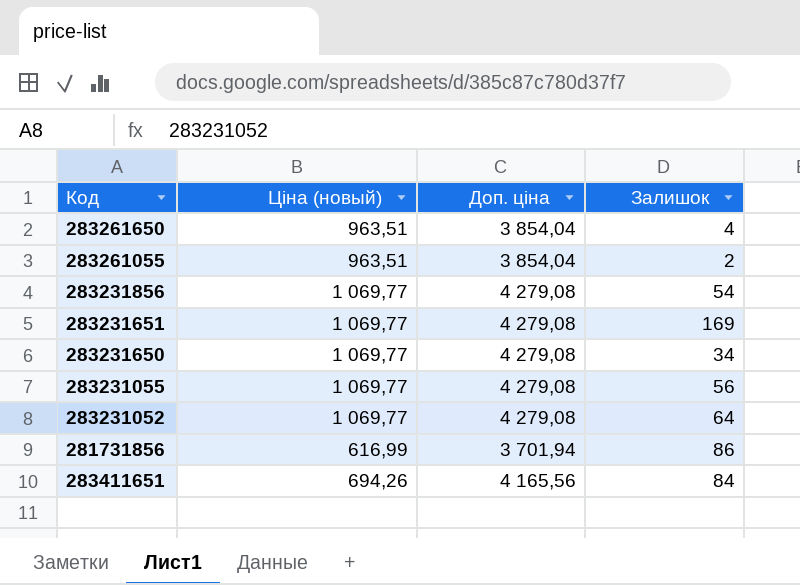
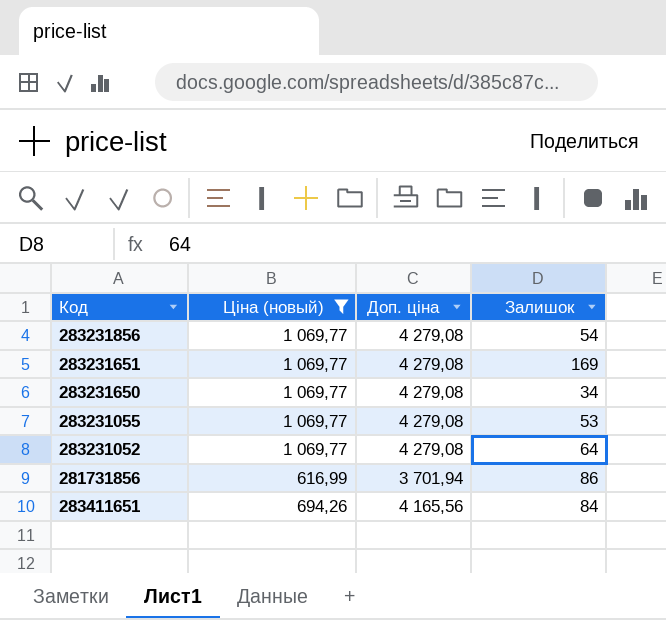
filter: none -> Ціна (новый) != 963,51
283231055 | Залишок: 56 -> 53

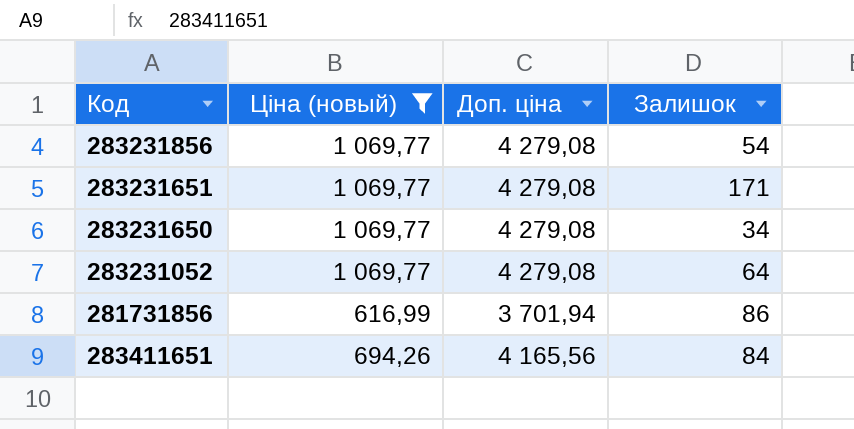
row 283231055: 1 069,77 | 4 279,08 | 53 -> none
283231651 | Залишок: 169 -> 171

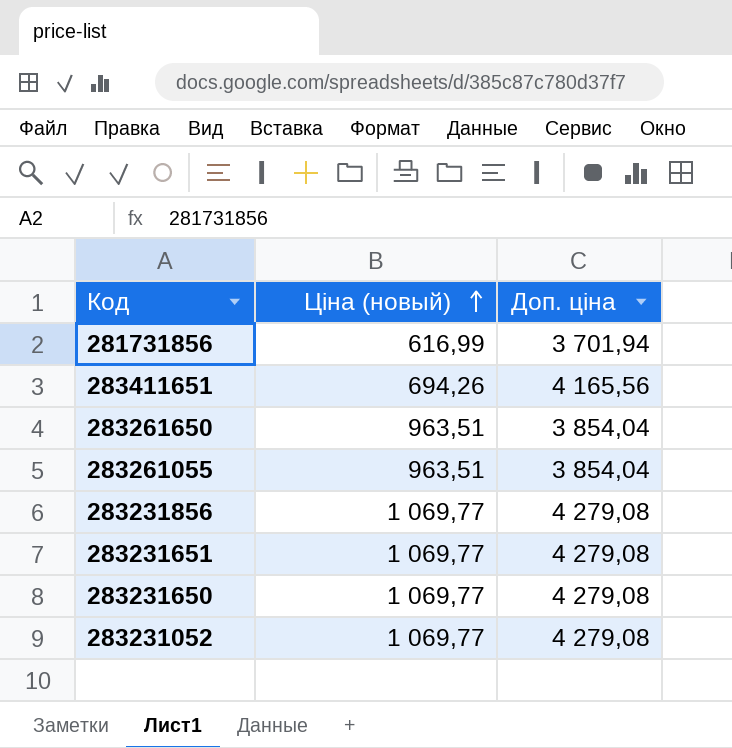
filter: Ціна (новый) != 963,51 -> none
row order: none -> Ціна (новый) ascending
column Залишок | position: 4 -> none

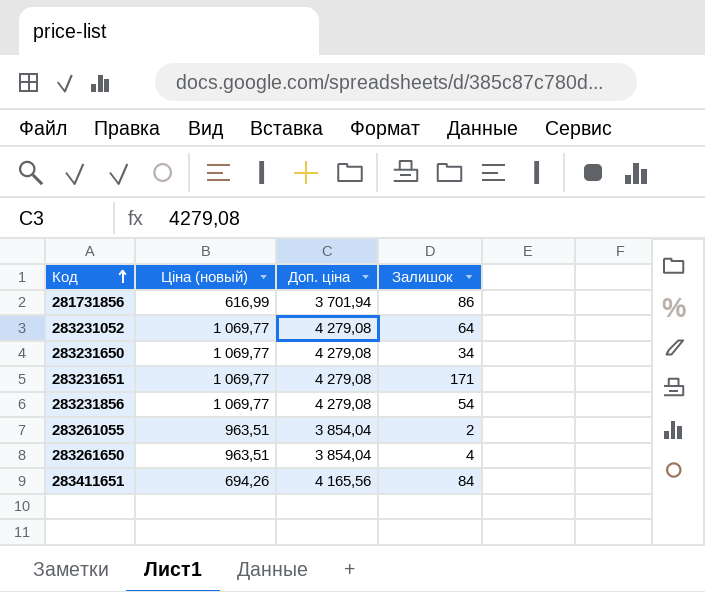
row order: Ціна (новый) ascending -> Код ascending
column Залишок | position: none -> 4

